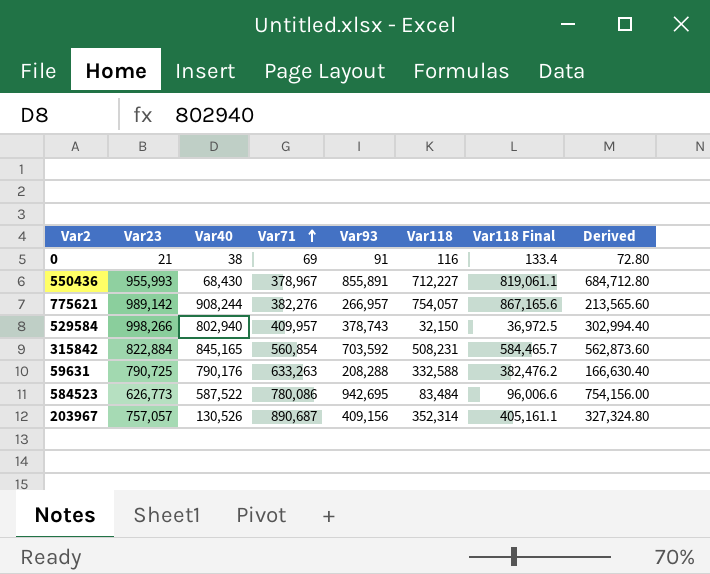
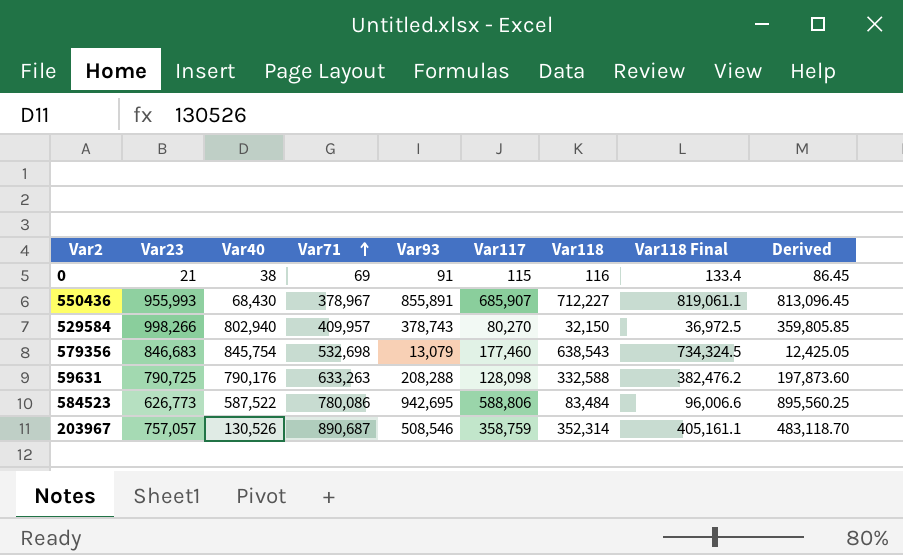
column Var117 | position: none -> 6
column Derived | formula: [Var93] * 0.8 -> [Var93] * 0.95
row 775621: 989,142 | 908,244 | 382,276 | 266,957 | 754,057 | 867,165.6 | 213,565.60 -> none
row 315842: 822,884 | 845,165 | 560,854 | 703,592 | 508,231 | 584,465.7 | 562,873.60 -> none
row 579356: none -> 846,683 | 845,754 | 532,698 | 13,079 | 177,460 | 638,543 | 734,324.5 | 12,425.05
203967 | Var93: 409,156 -> 508,546

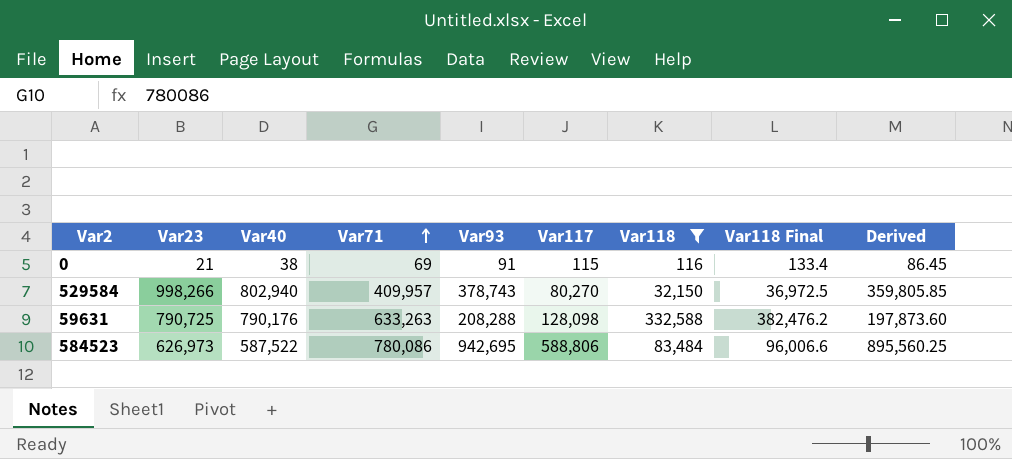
filter: none -> Var118 <= 332,588
584523 | Var23: 626,773 -> 626,973

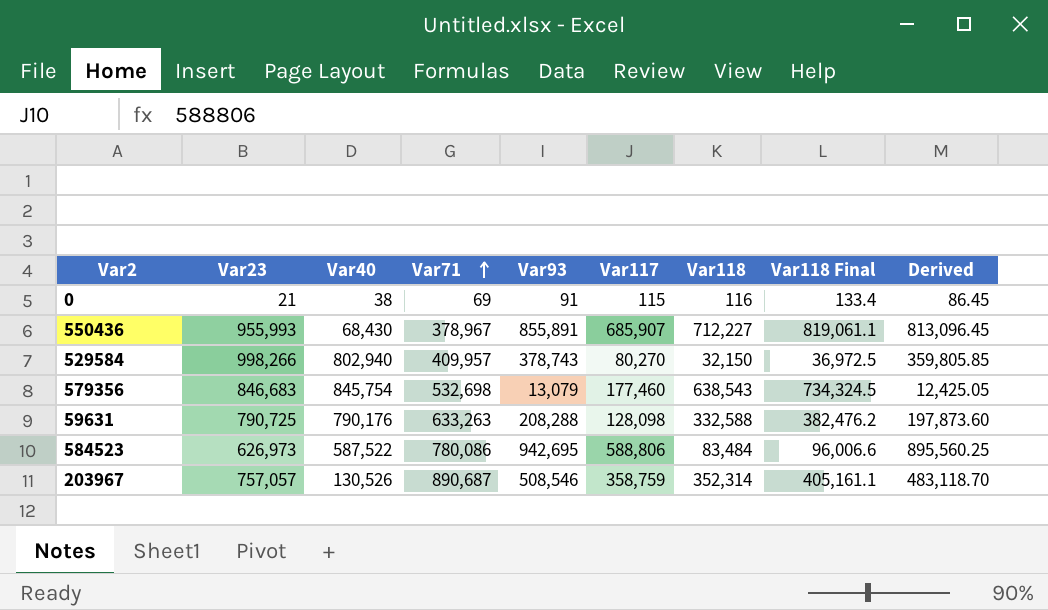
filter: Var118 <= 332,588 -> none

